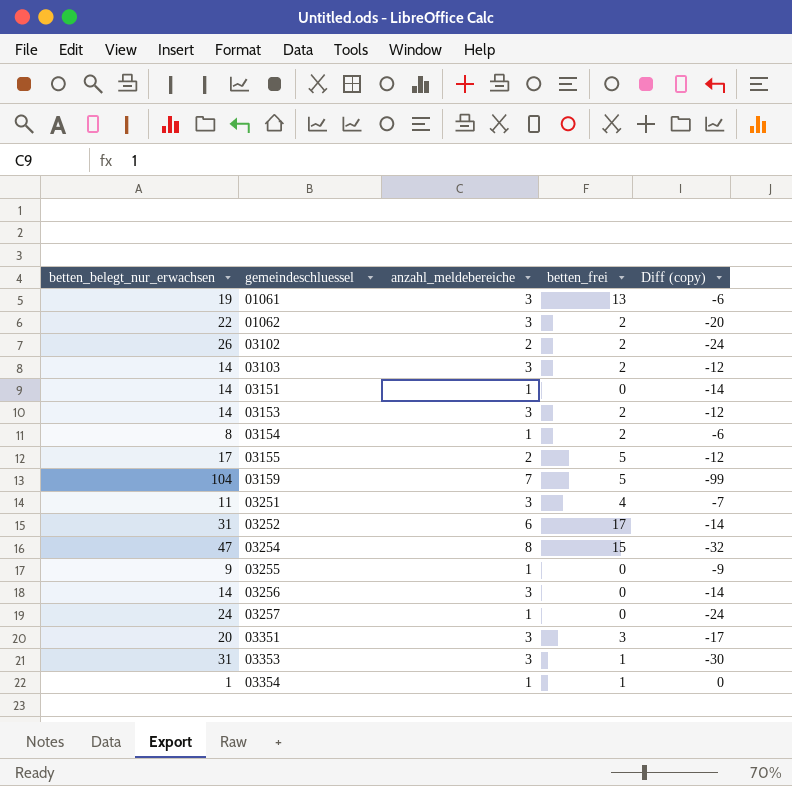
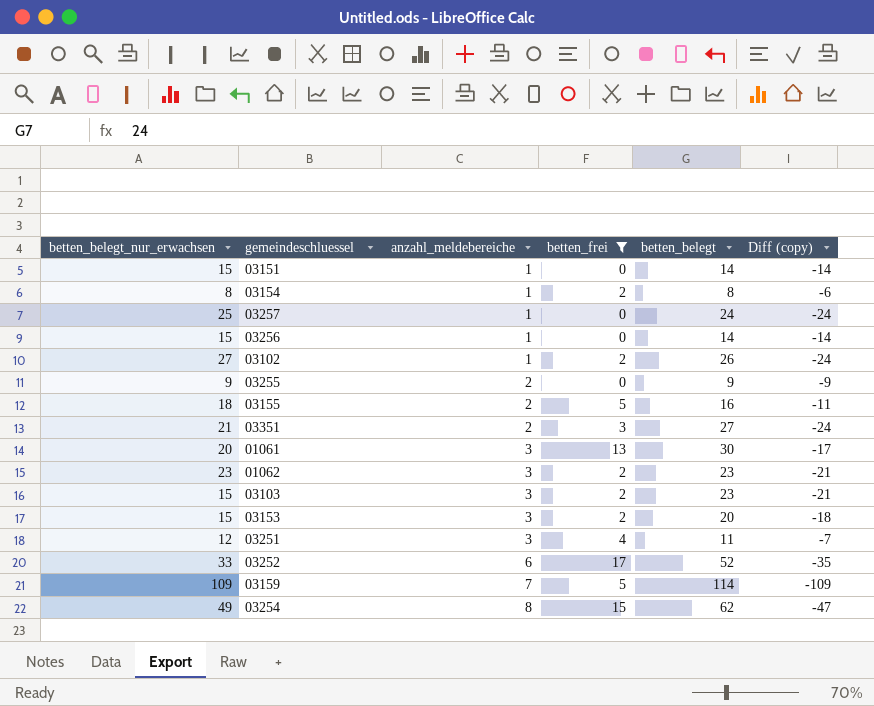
filter: none -> betten_frei != 1
row order: gemeindeschluessel ascending -> anzahl_meldebereiche ascending
column betten_belegt | position: none -> 5
column Diff (copy) | formula: [betten_frei] - [betten_belegt_nur_erwachsen] -> [betten_frei] - [betten_belegt]
03151 | betten_belegt_nur_erwachsen: 14 -> 15
03257 | betten_belegt_nur_erwachsen: 24 -> 25
03256 | betten_belegt_nur_erwachsen: 14 -> 15
03256 | anzahl_meldebereiche: 3 -> 1
03102 | betten_belegt_nur_erwachsen: 26 -> 27
03102 | anzahl_meldebereiche: 2 -> 1
03255 | anzahl_meldebereiche: 1 -> 2
03155 | betten_belegt_nur_erwachsen: 17 -> 18
03351 | betten_belegt_nur_erwachsen: 20 -> 21
03351 | anzahl_meldebereiche: 3 -> 2
01061 | betten_belegt_nur_erwachsen: 19 -> 20
01062 | betten_belegt_nur_erwachsen: 22 -> 23
03103 | betten_belegt_nur_erwachsen: 14 -> 15
03153 | betten_belegt_nur_erwachsen: 14 -> 15
03251 | betten_belegt_nur_erwachsen: 11 -> 12
03252 | betten_belegt_nur_erwachsen: 31 -> 33
03159 | betten_belegt_nur_erwachsen: 104 -> 109
03254 | betten_belegt_nur_erwachsen: 47 -> 49

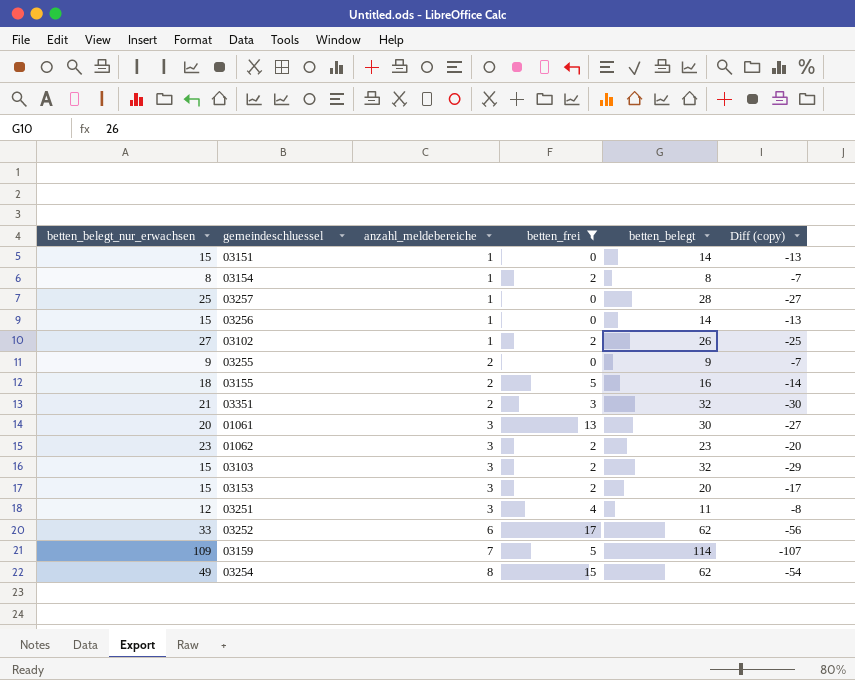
column Diff (copy) | formula: [betten_frei] - [betten_belegt] -> [anzahl_meldebereiche] - [betten_belegt]
03257 | betten_belegt: 24 -> 28
03351 | betten_belegt: 27 -> 32
03103 | betten_belegt: 23 -> 32
03252 | betten_belegt: 52 -> 62

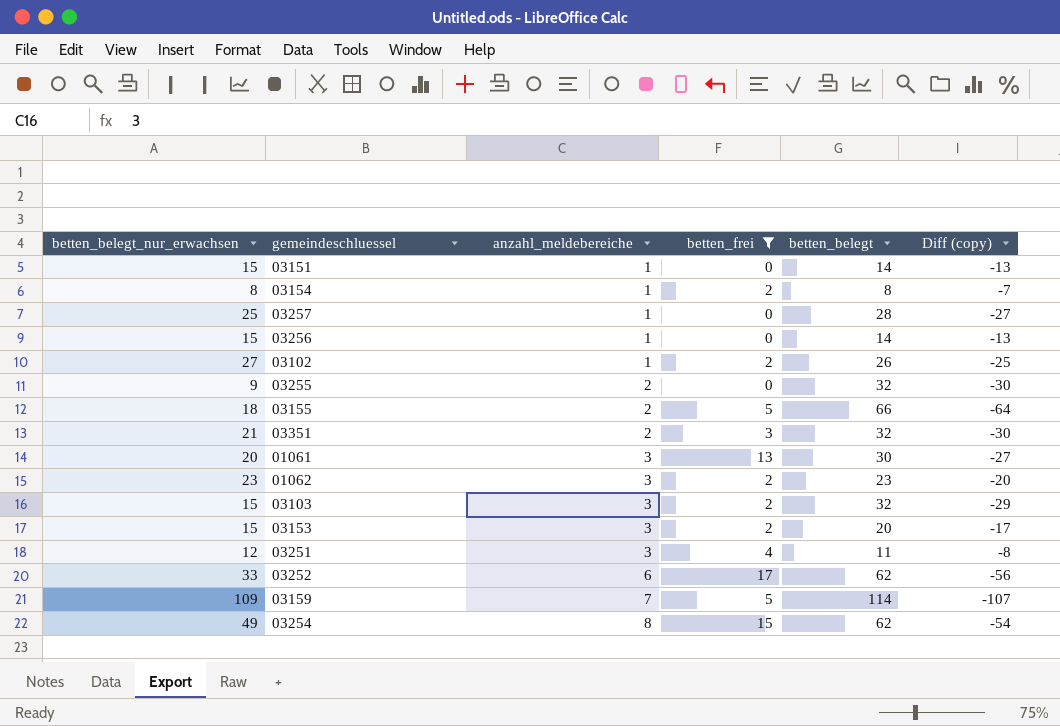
03255 | betten_belegt: 9 -> 32
03255 | Diff (copy): -7 -> -30
03155 | betten_belegt: 16 -> 66
03155 | Diff (copy): -14 -> -64

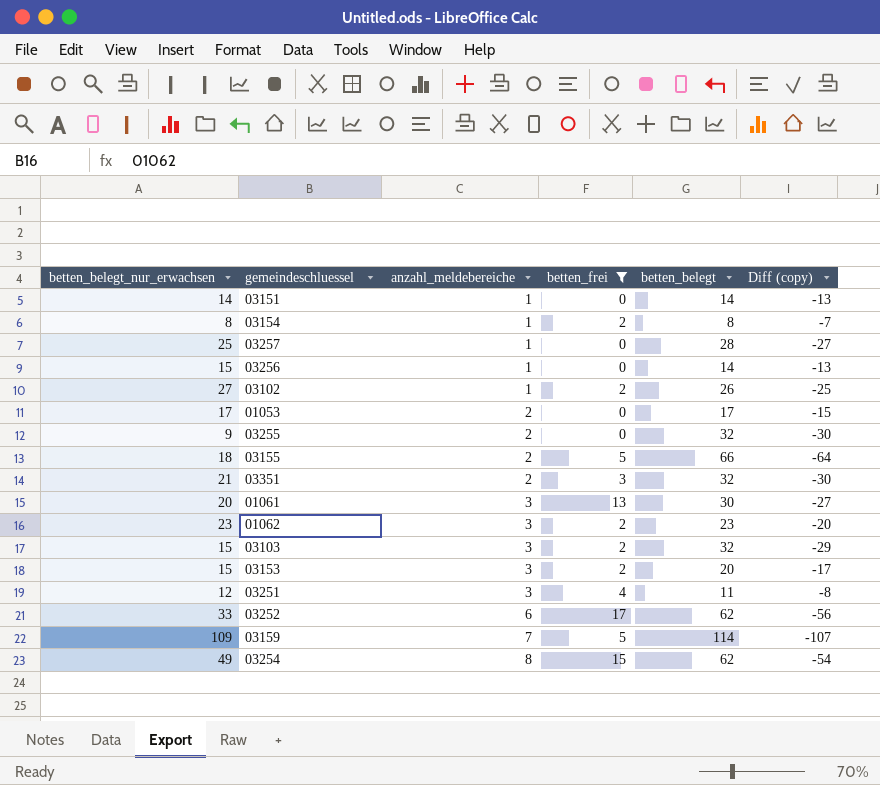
03151 | betten_belegt_nur_erwachsen: 15 -> 14
row 01053: none -> 17 | 2 | 0 | 17 | -15

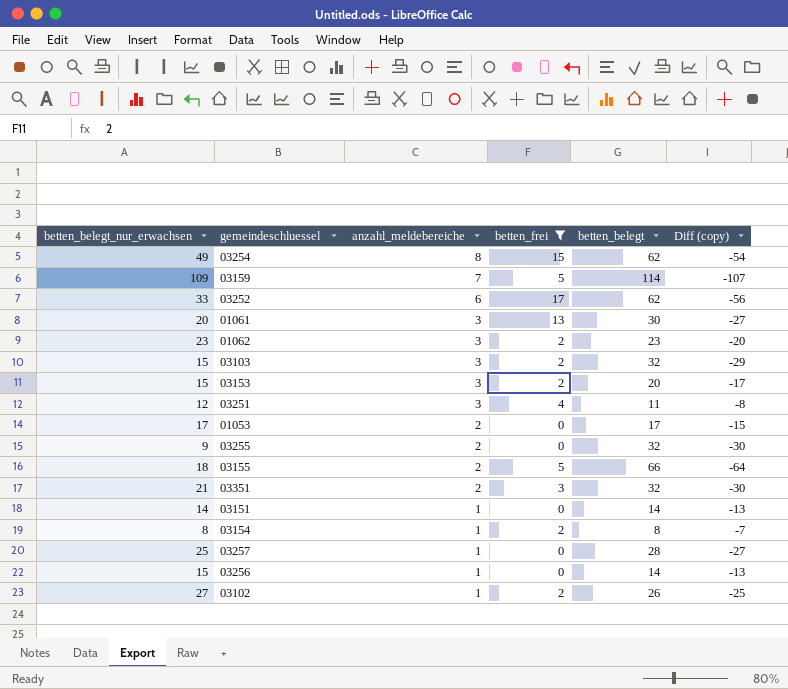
row order: anzahl_meldebereiche ascending -> anzahl_meldebereiche descending

